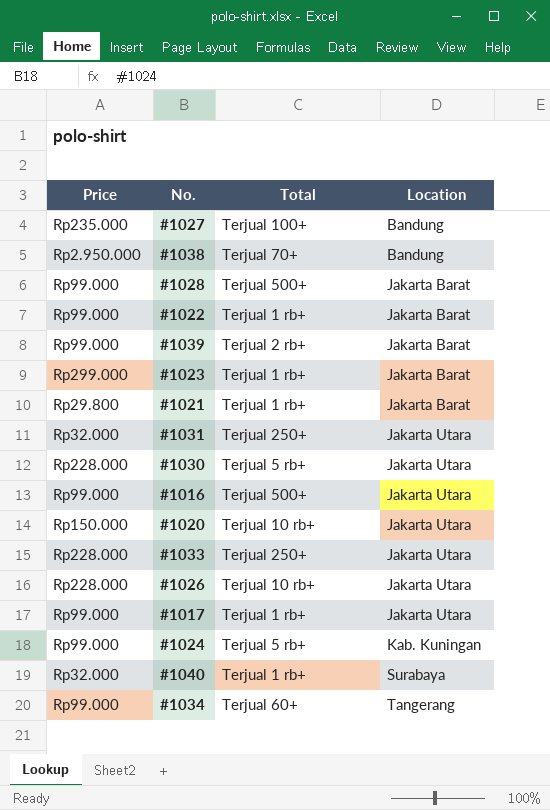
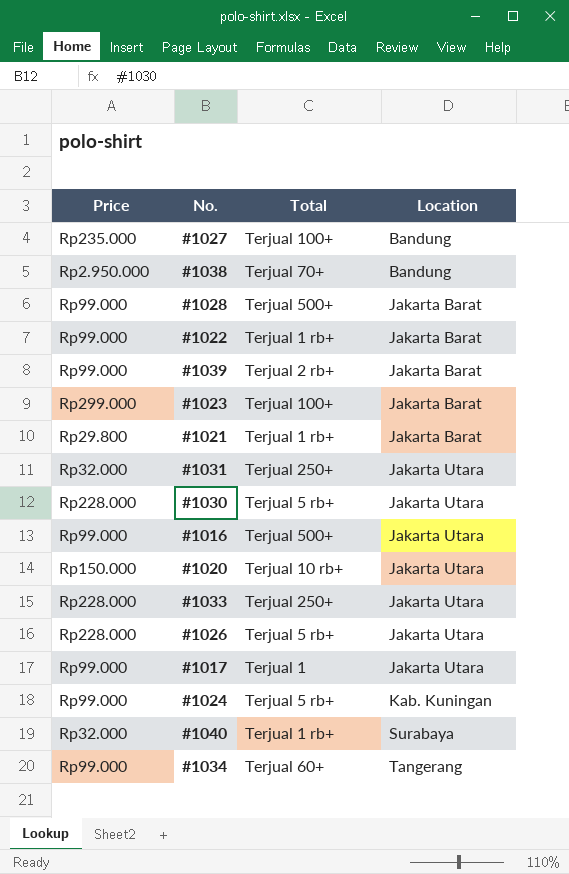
#1023 | Total: Terjual 1 rb+ -> Terjual 100+
#1026 | Total: Terjual 10 rb+ -> Terjual 5 rb+
#1017 | Total: Terjual 1 rb+ -> Terjual 1

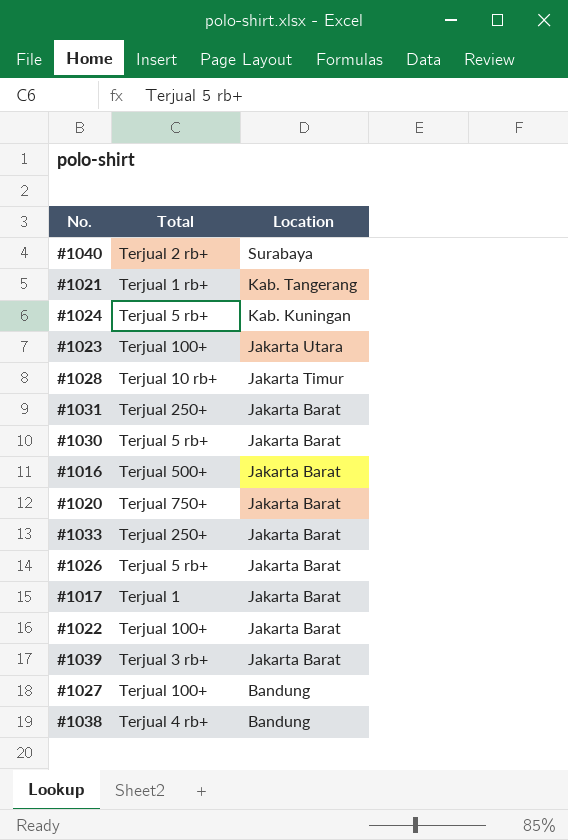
row order: Location ascending -> Location descending
column Price | position: 1 -> none
row #1034: Rp99.000 | Terjual 60+ | Tangerang -> none
#1040 | Total: Terjual 1 rb+ -> Terjual 2 rb+
#1021 | Location: Jakarta Barat -> Kab. Tangerang
#1023 | Location: Jakarta Barat -> Jakarta Utara
#1028 | Total: Terjual 500+ -> Terjual 10 rb+
#1028 | Location: Jakarta Barat -> Jakarta Timur
#1031 | Location: Jakarta Utara -> Jakarta Barat
#1030 | Location: Jakarta Utara -> Jakarta Barat
#1016 | Location: Jakarta Utara -> Jakarta Barat
#1020 | Total: Terjual 10 rb+ -> Terjual 750+
#1020 | Location: Jakarta Utara -> Jakarta Barat
#1033 | Location: Jakarta Utara -> Jakarta Barat
#1026 | Location: Jakarta Utara -> Jakarta Barat
#1017 | Location: Jakarta Utara -> Jakarta Barat
#1022 | Total: Terjual 1 rb+ -> Terjual 100+
#1039 | Total: Terjual 2 rb+ -> Terjual 3 rb+
#1038 | Total: Terjual 70+ -> Terjual 4 rb+

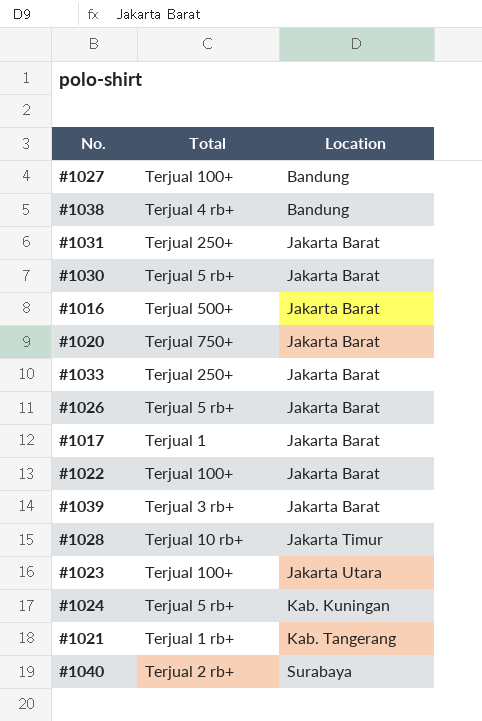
row order: Location descending -> Location ascending

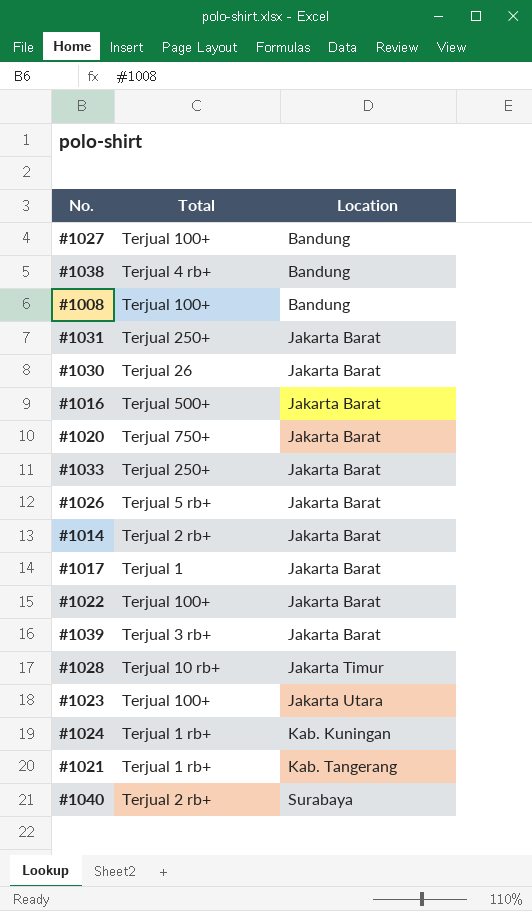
row #1008: none -> Terjual 100+ | Bandung
#1030 | Total: Terjual 5 rb+ -> Terjual 26
row #1014: none -> Terjual 2 rb+ | Jakarta Barat
#1024 | Total: Terjual 5 rb+ -> Terjual 1 rb+

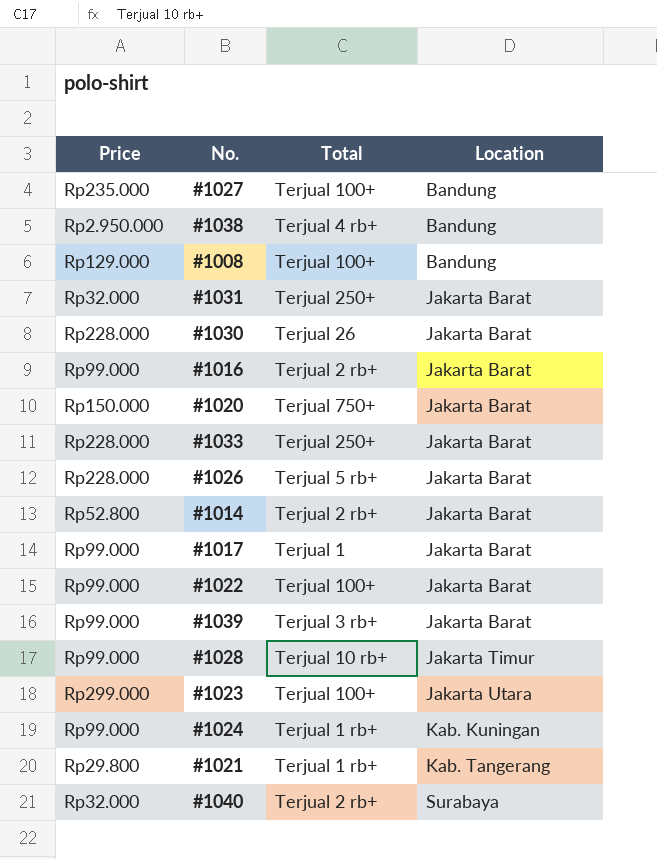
column Price | position: none -> 1
#1016 | Total: Terjual 500+ -> Terjual 2 rb+

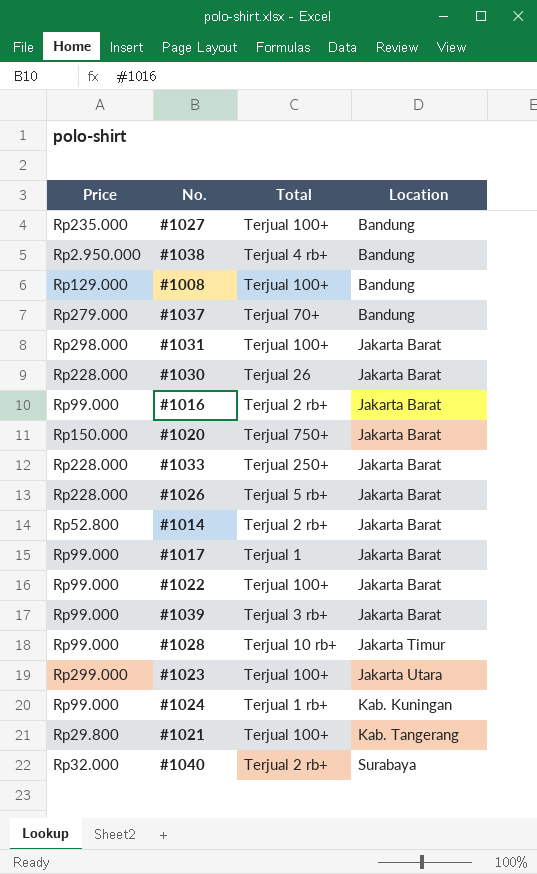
row #1037: none -> Rp279.000 | Terjual 70+ | Bandung
#1031 | Price: Rp32.000 -> Rp298.000
#1031 | Total: Terjual 250+ -> Terjual 100+
#1021 | Total: Terjual 1 rb+ -> Terjual 100+

